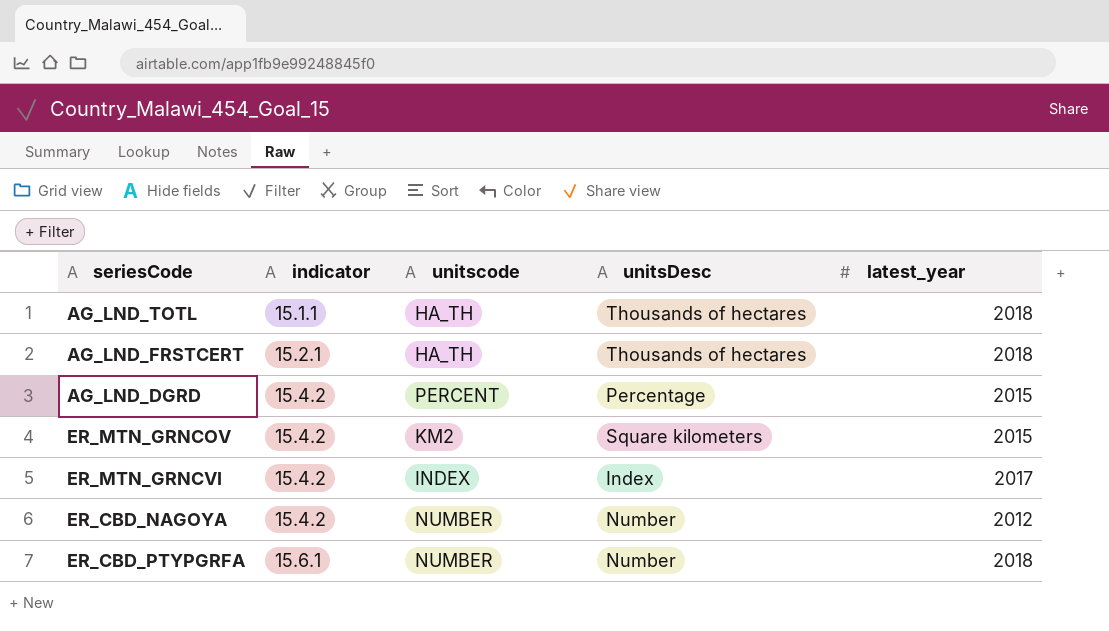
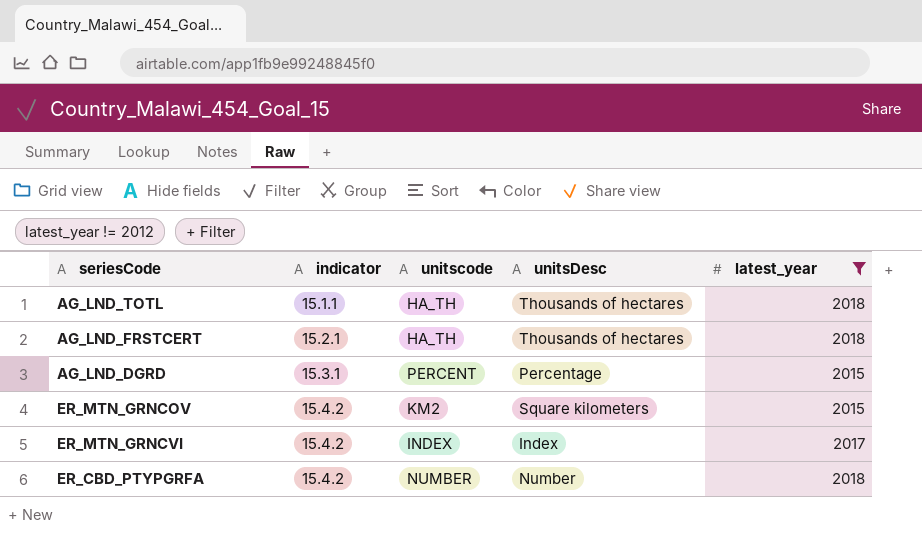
filter: none -> latest_year != 2012
AG_LND_DGRD | indicator: 15.4.2 -> 15.3.1
ER_CBD_PTYPGRFA | indicator: 15.6.1 -> 15.4.2

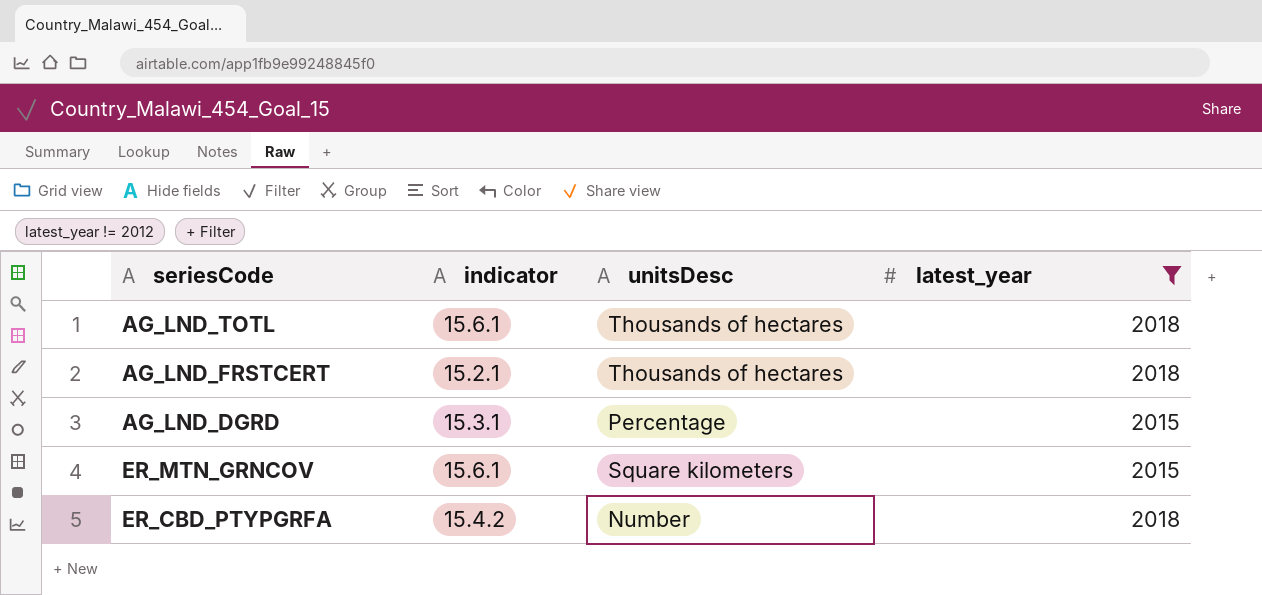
column unitscode | position: 3 -> none
row ER_MTN_GRNCVI: 15.4.2 | INDEX | Index | 2017 -> none
AG_LND_TOTL | indicator: 15.1.1 -> 15.6.1
ER_MTN_GRNCOV | indicator: 15.4.2 -> 15.6.1

